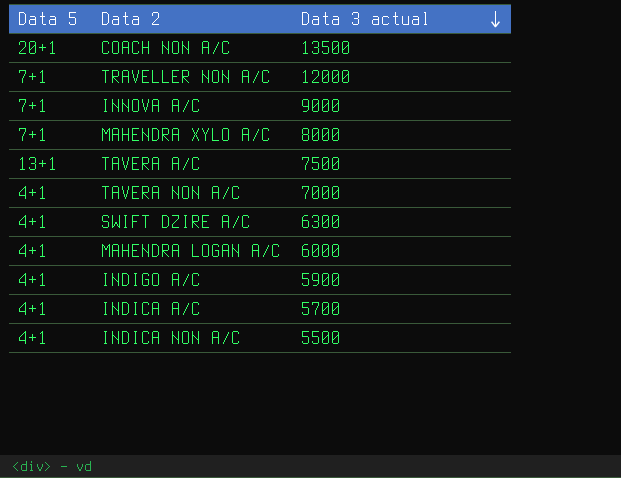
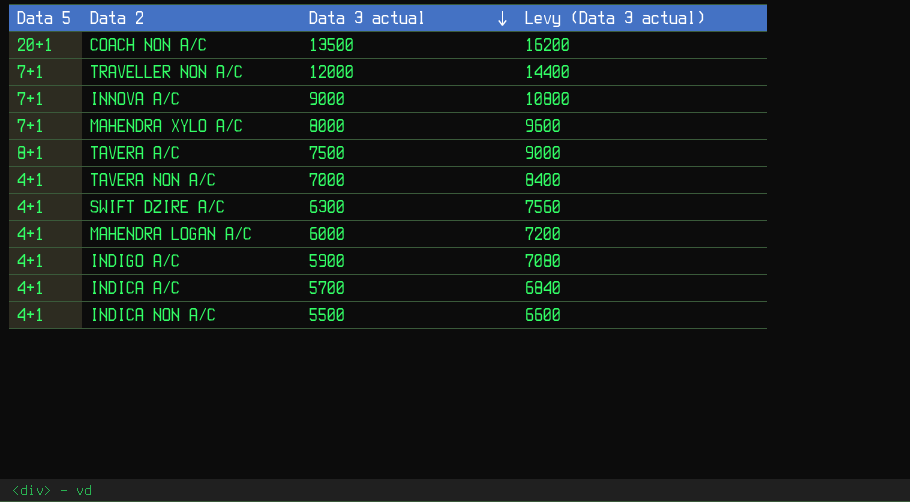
column Levy (Data 3 actual) | formula: none -> [Data 3 actual] * 1.2
TAVERA A/C | Data 5: 13+1 -> 8+1

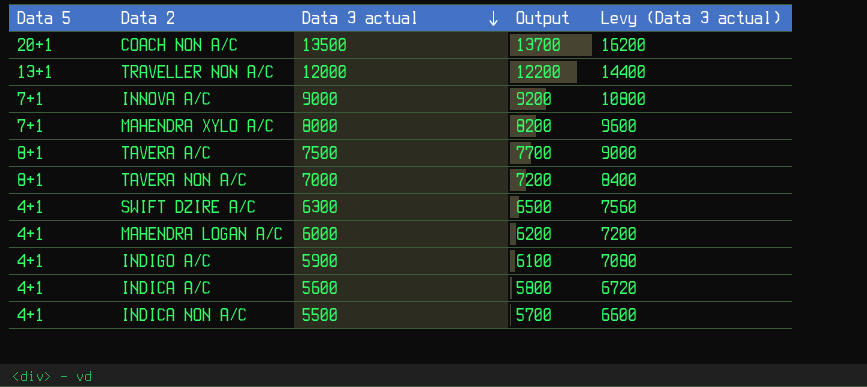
column Output | formula: none -> [Data 3 actual] + 200
TRAVELLER NON A/C | Data 5: 7+1 -> 13+1
TAVERA NON A/C | Data 5: 4+1 -> 8+1
INDICA A/C | Data 3 actual: 5700 -> 5600
INDICA A/C | Levy (Data 3 actual): 6840 -> 6720

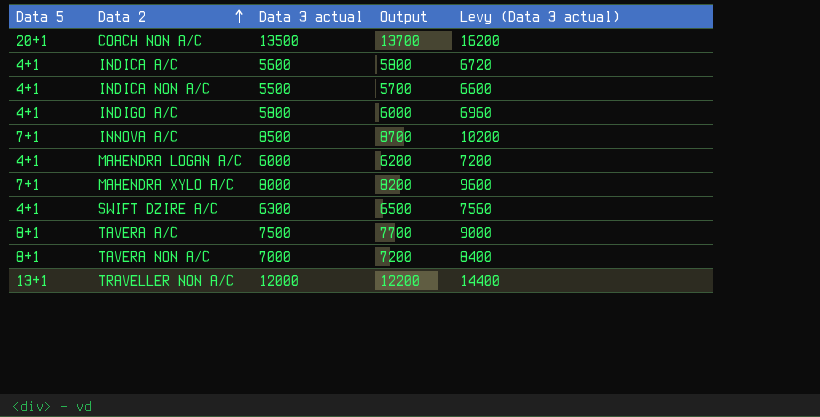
row order: Data 3 actual descending -> Data 2 ascending
INDIGO A/C | Data 3 actual: 5900 -> 5800
INDIGO A/C | Output: 6100 -> 6000
INDIGO A/C | Levy (Data 3 actual): 7080 -> 6960
INNOVA A/C | Data 3 actual: 9000 -> 8500
INNOVA A/C | Output: 9200 -> 8700
INNOVA A/C | Levy (Data 3 actual): 10800 -> 10200

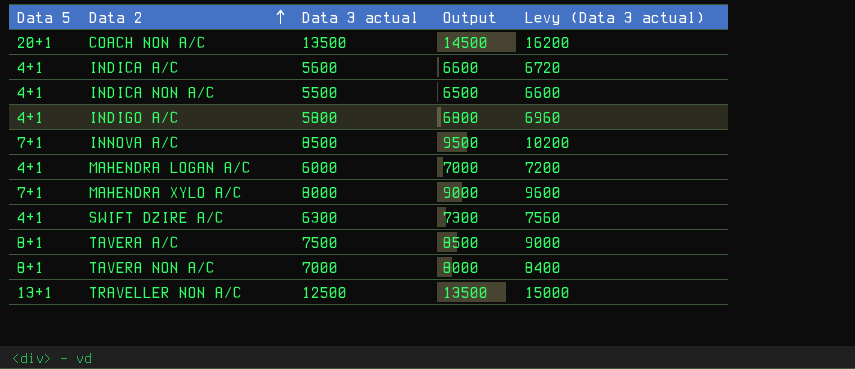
column Output | formula: [Data 3 actual] + 200 -> [Data 3 actual] + 1000
TRAVELLER NON A/C | Data 3 actual: 12000 -> 12500
TRAVELLER NON A/C | Levy (Data 3 actual): 14400 -> 15000

